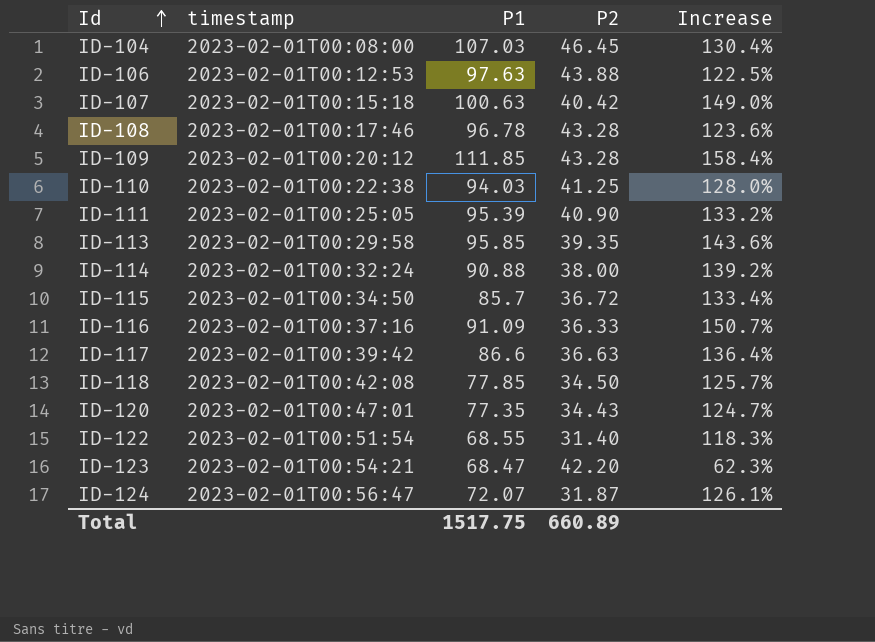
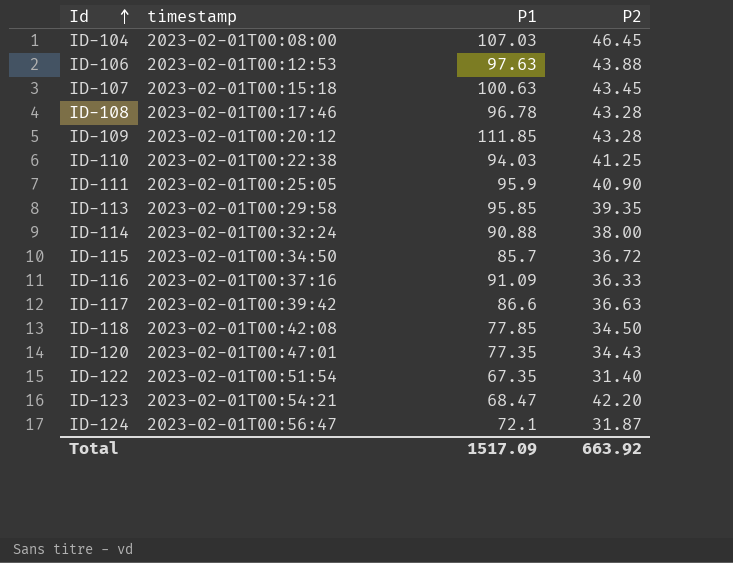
column Increase | formula: ([P1] - [P2]) / [P2] -> none
ID-107 | P2: 40.42 -> 43.45
ID-111 | P1: 95.39 -> 95.9
ID-122 | P1: 68.55 -> 67.35
ID-124 | P1: 72.07 -> 72.1
Total | P1: 1517.75 -> 1517.09
Total | P2: 660.89 -> 663.92

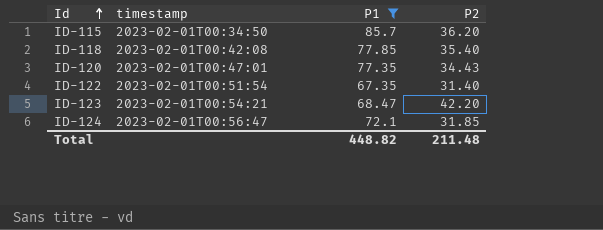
filter: none -> P1 <= 85.7
ID-115 | P2: 36.72 -> 36.20
ID-118 | P2: 34.50 -> 35.40
ID-124 | P2: 31.87 -> 31.85
Total | P1: 1517.09 -> 448.82
Total | P2: 663.92 -> 211.48

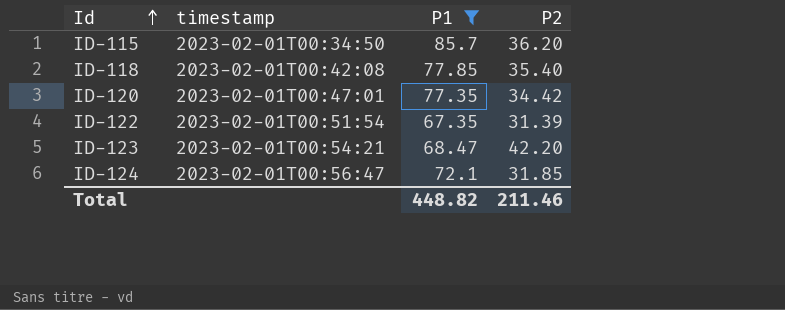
ID-120 | P2: 34.43 -> 34.42
ID-122 | P2: 31.40 -> 31.39
Total | P2: 211.48 -> 211.46

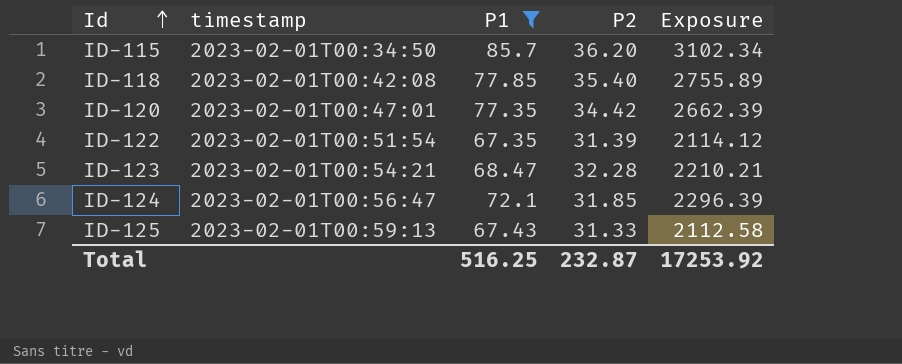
column Exposure | formula: none -> [P1] * [P2]
ID-123 | P2: 42.20 -> 32.28
row ID-125: none -> 2023-02-01T00:59:13 | 67.43 | 31.33 | 2112.58
Total | P1: 448.82 -> 516.25
Total | P2: 211.46 -> 232.87

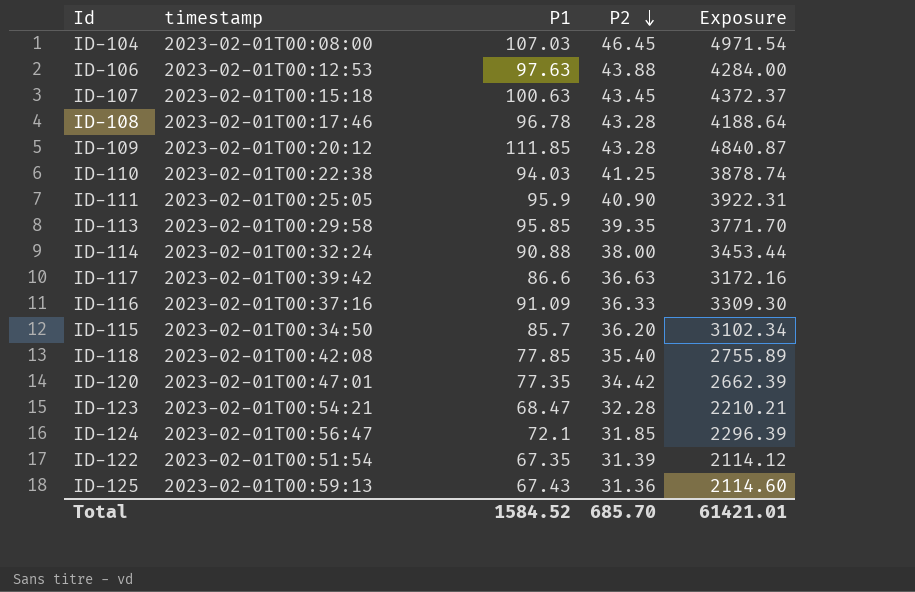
filter: P1 <= 85.7 -> none
row order: Id ascending -> P2 descending
ID-125 | P2: 31.33 -> 31.36
ID-125 | Exposure: 2112.58 -> 2114.60
Total | P1: 516.25 -> 1584.52
Total | P2: 232.87 -> 685.70
Total | Exposure: 17253.92 -> 61421.01

